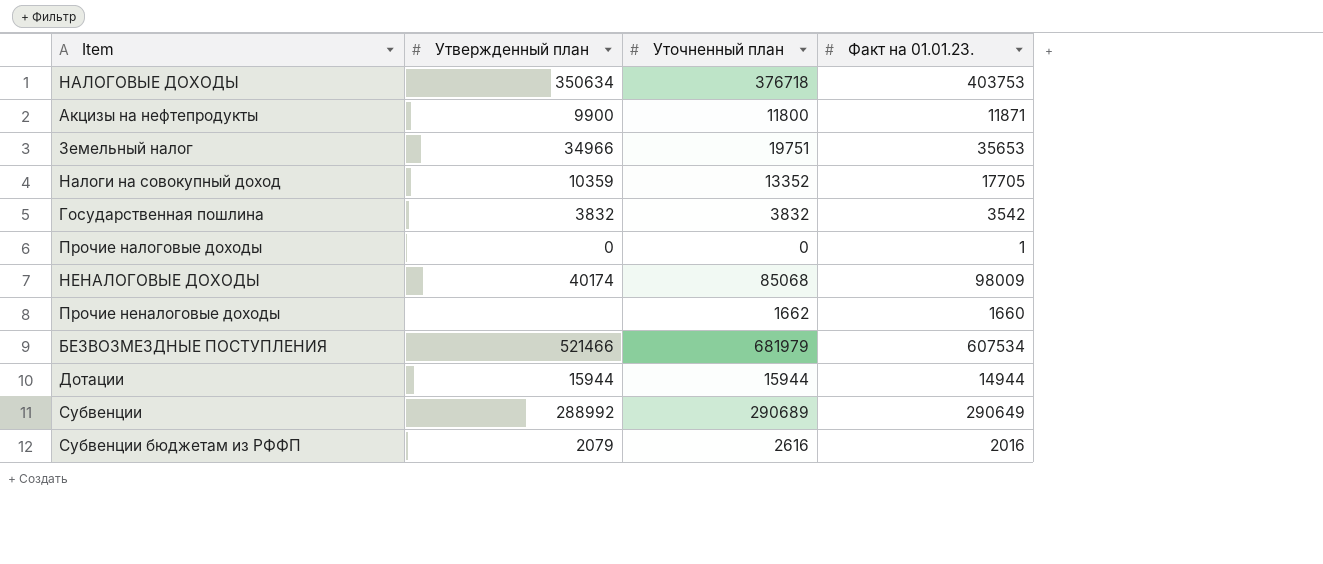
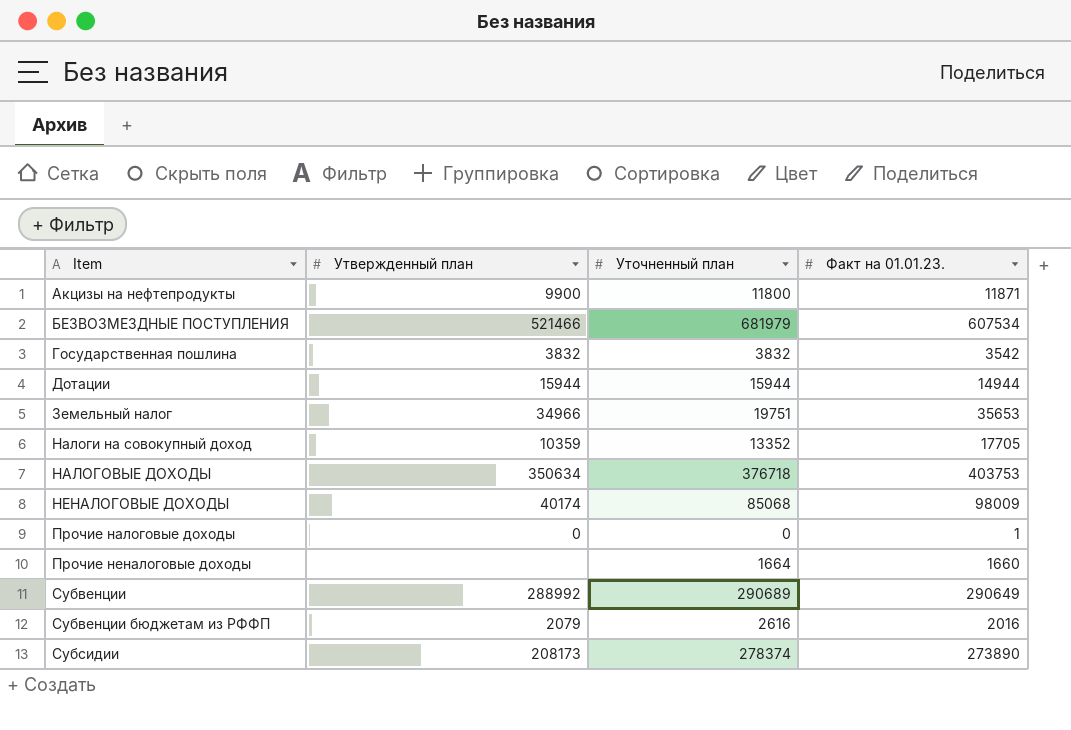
row order: none -> Item ascending
Прочие неналоговые доходы | Уточненный план: 1662 -> 1664
row Субсидии: none -> 208173 | 278374 | 273890

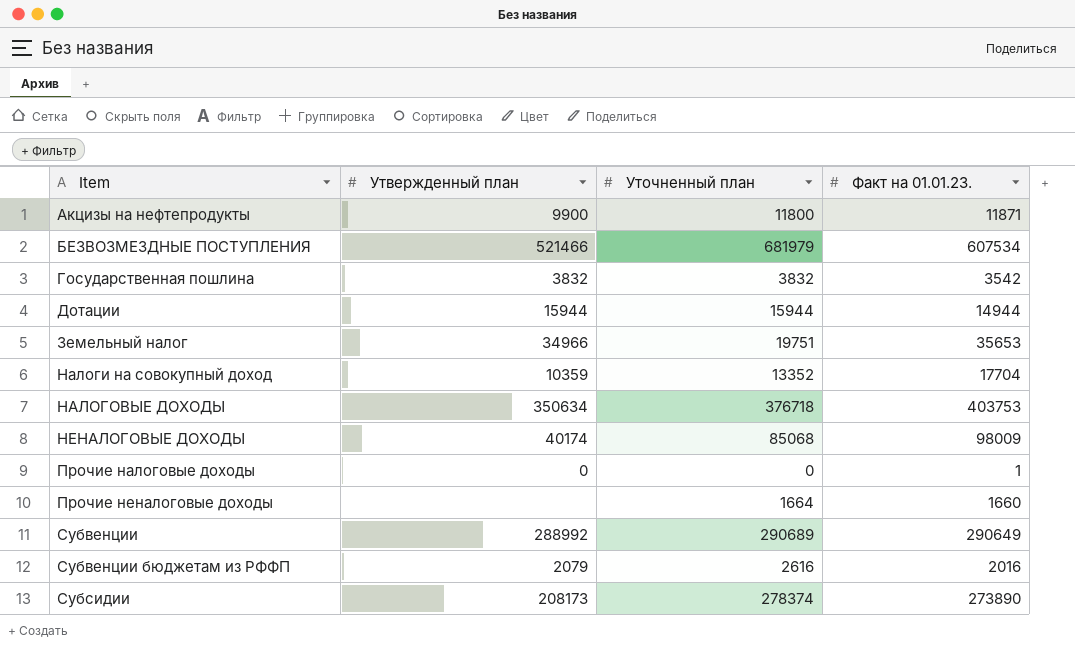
Налоги на совокупный доход | Факт на 01.01.23.: 17705 -> 17704

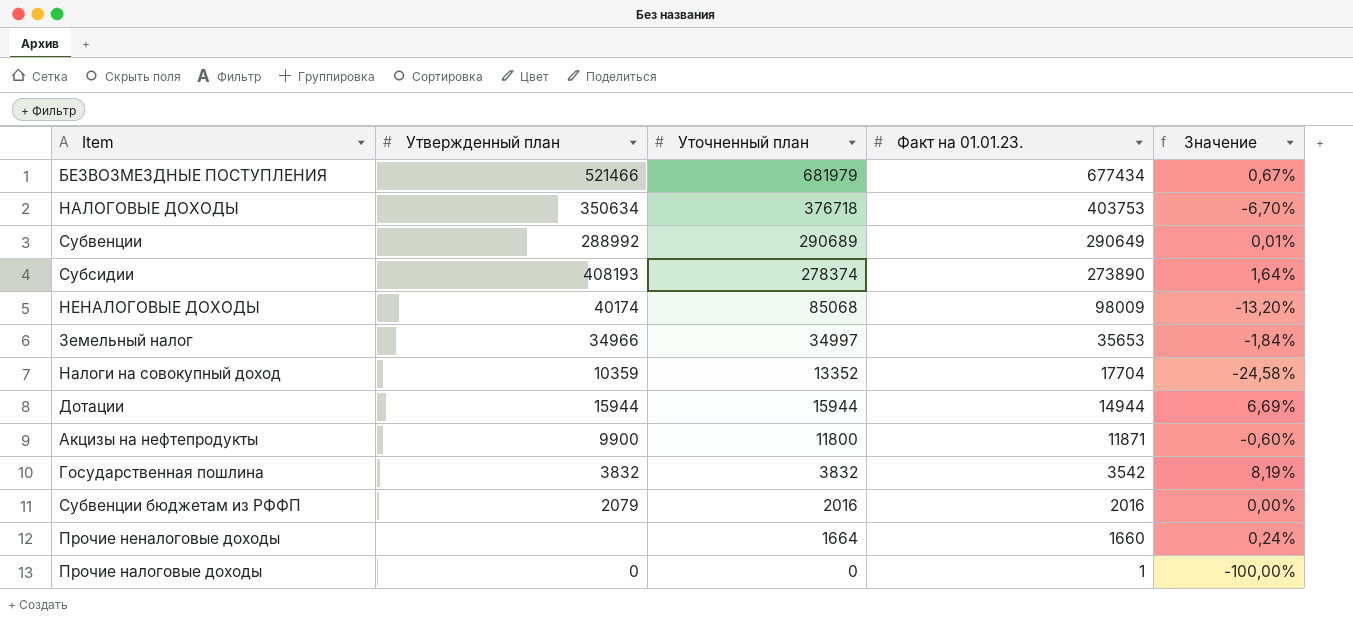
row order: Item ascending -> Факт на 01.01.23. descending
column Значение | formula: none -> ([Уточненный план] - [Факт на 01.01.23.]) / [Факт на 01.01.23.]
БЕЗВОЗМЕЗДНЫЕ ПОСТУПЛЕНИЯ | Факт на 01.01.23.: 607534 -> 677434
Субсидии | Утвержденный план: 208173 -> 408193
Земельный налог | Уточненный план: 19751 -> 34997
Субвенции бюджетам из РФФП | Уточненный план: 2616 -> 2016

